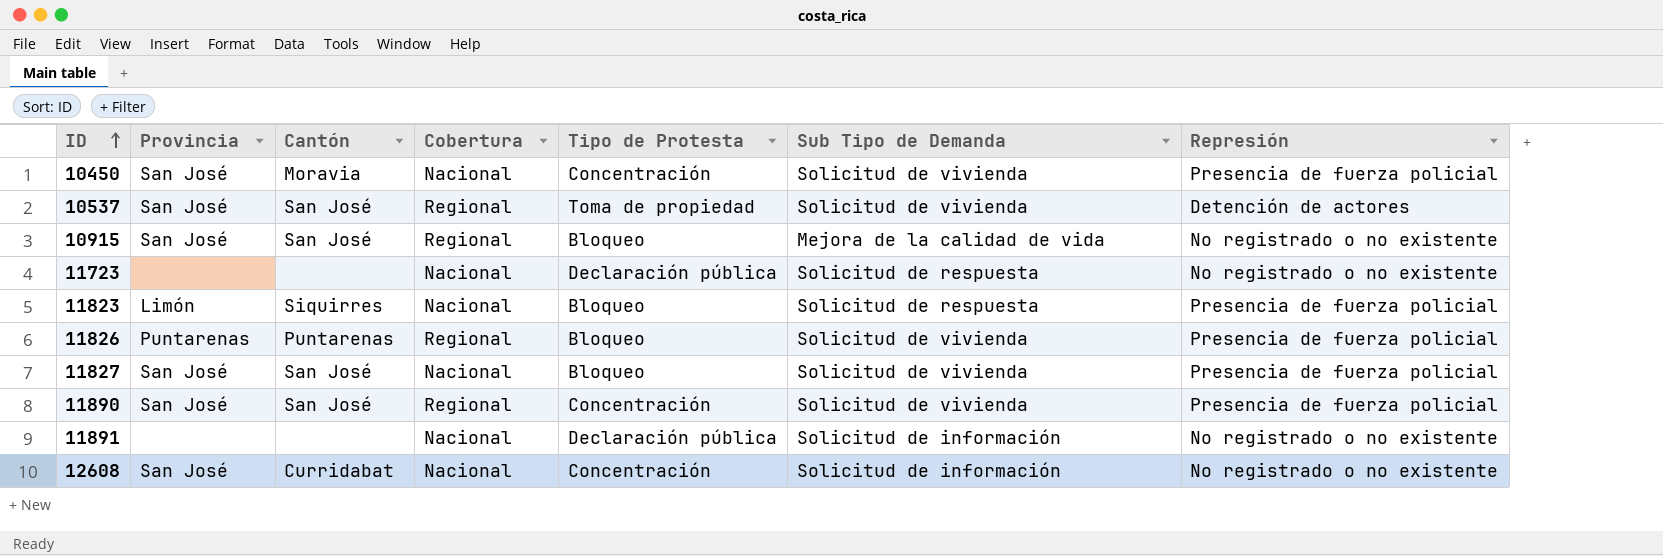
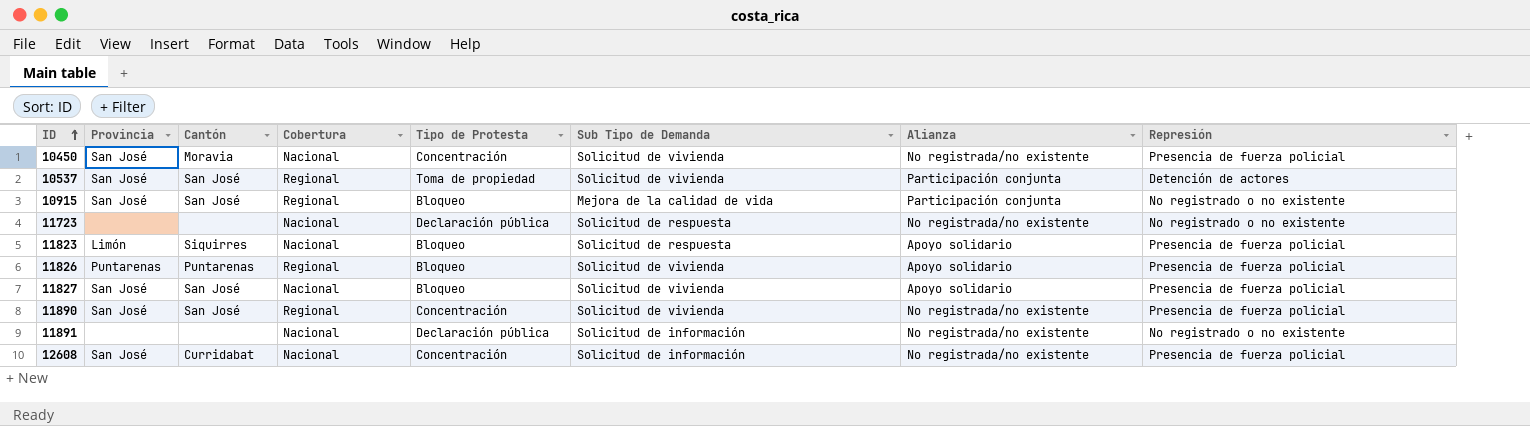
column Alianza | position: none -> 7
12608 | Represión: No registrado o no existente -> Presencia de fuerza policial

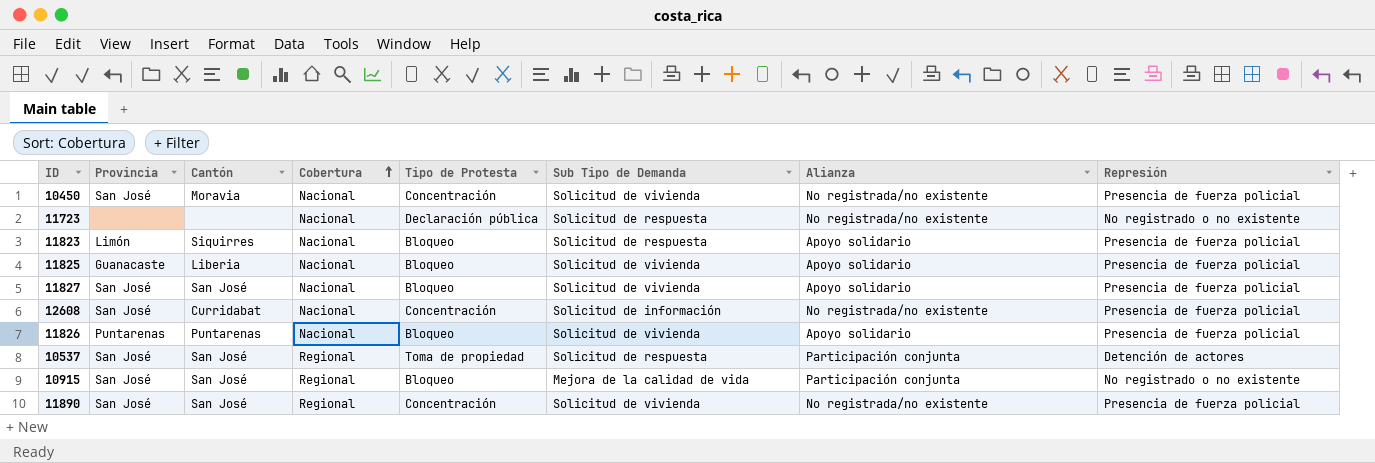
row order: ID ascending -> Cobertura ascending
row 11891: none | none | Nacional | Declaración pública | Solicitud de información | No registrada/no existente | No registrado o no existente -> none
row 11825: none -> Guanacaste | Liberia | Nacional | Bloqueo | Solicitud de vivienda | Apoyo solidario | Presencia de fuerza policial
11826 | Cobertura: Regional -> Nacional
10537 | Sub Tipo de Demanda: Solicitud de vivienda -> Solicitud de respuesta

